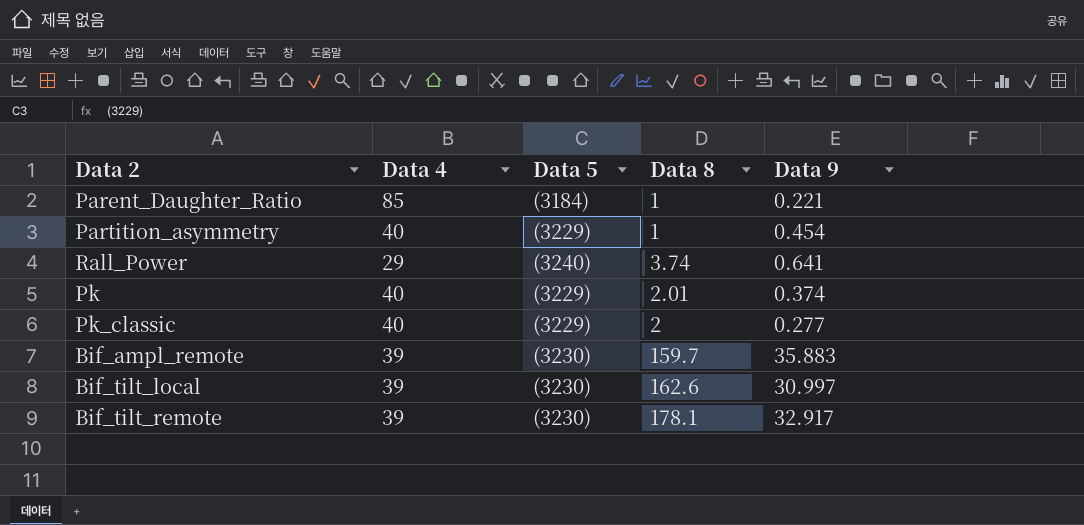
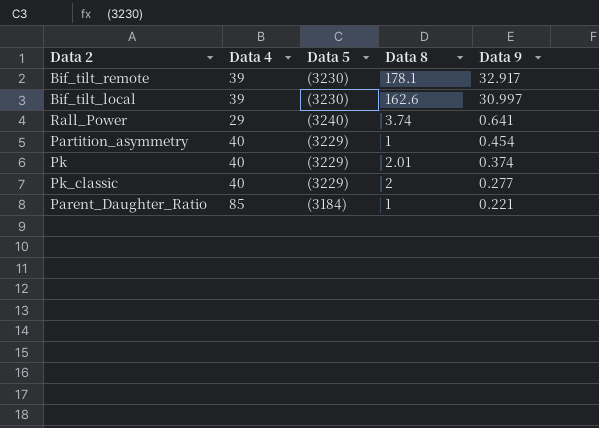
row order: none -> Data 9 descending
row Bif_ampl_remote: 39 | (3230) | 159.7 | 35.883 -> none

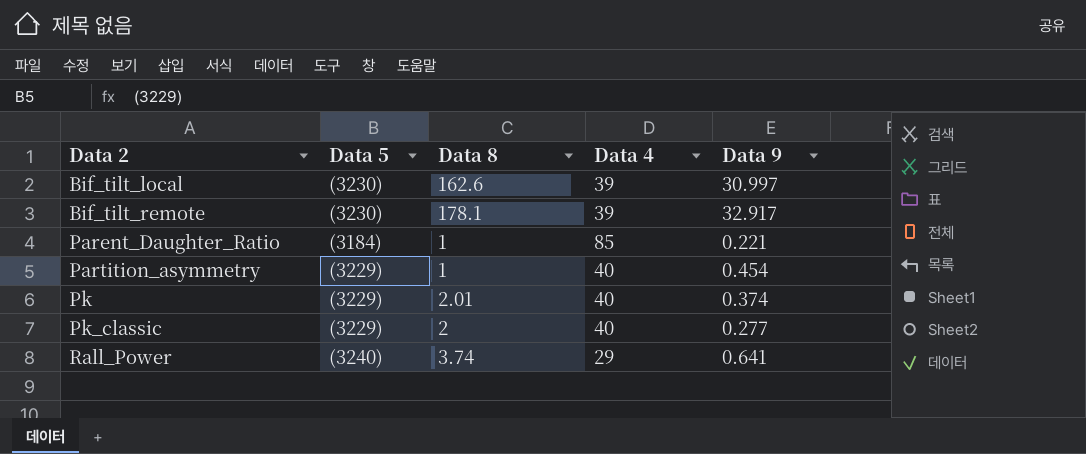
row order: Data 9 descending -> Data 2 ascending
column Data 4 | position: 2 -> 4

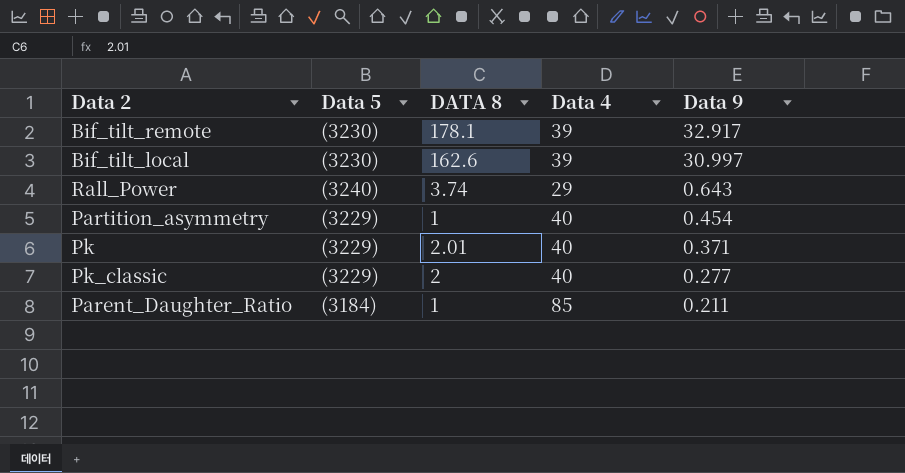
row order: Data 2 ascending -> Data 9 descending
column name: Data 8 -> DATA 8
Rall_Power | Data 9: 0.641 -> 0.643
Pk | Data 9: 0.374 -> 0.371
Parent_Daughter_Ratio | Data 9: 0.221 -> 0.211

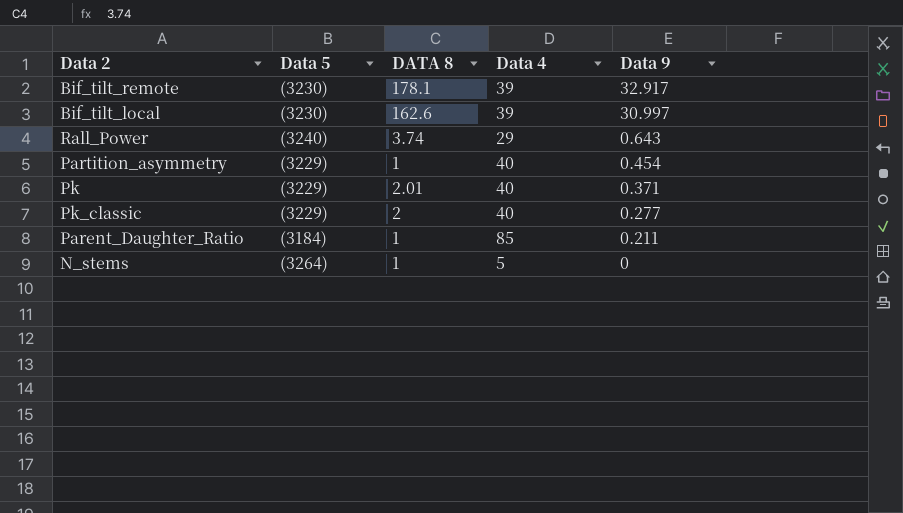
row N_stems: none -> (3264) | 1 | 5 | 0

